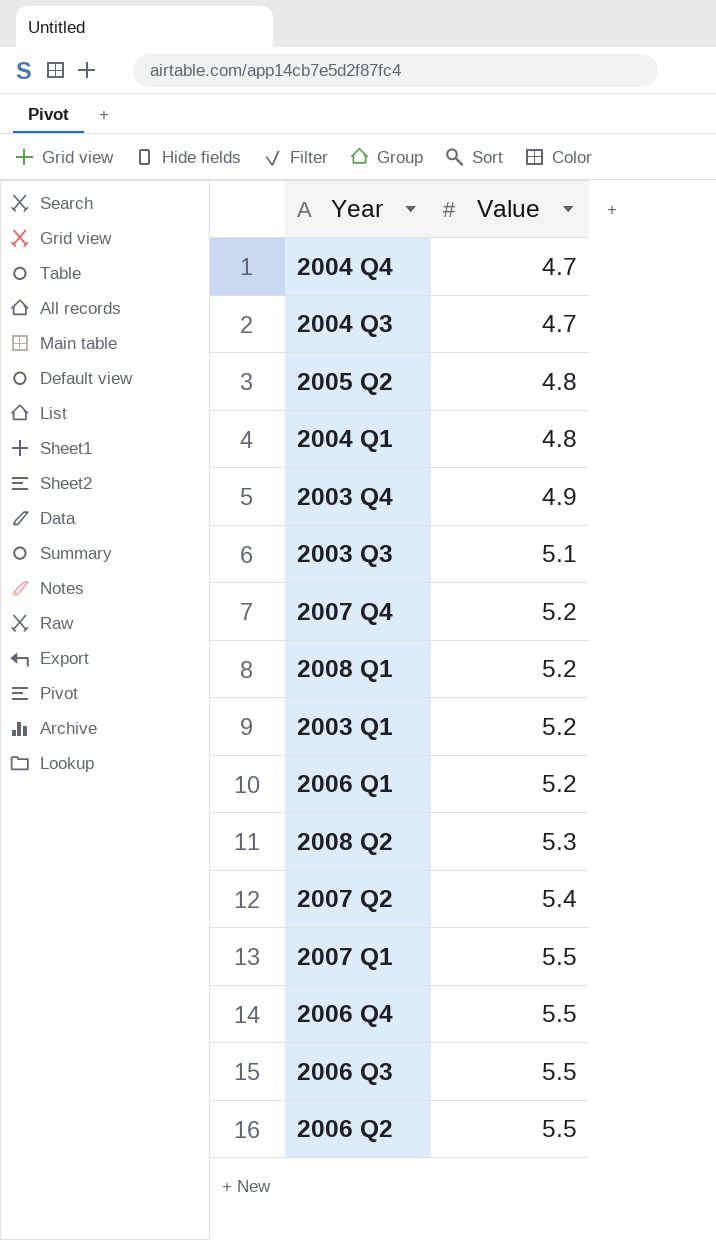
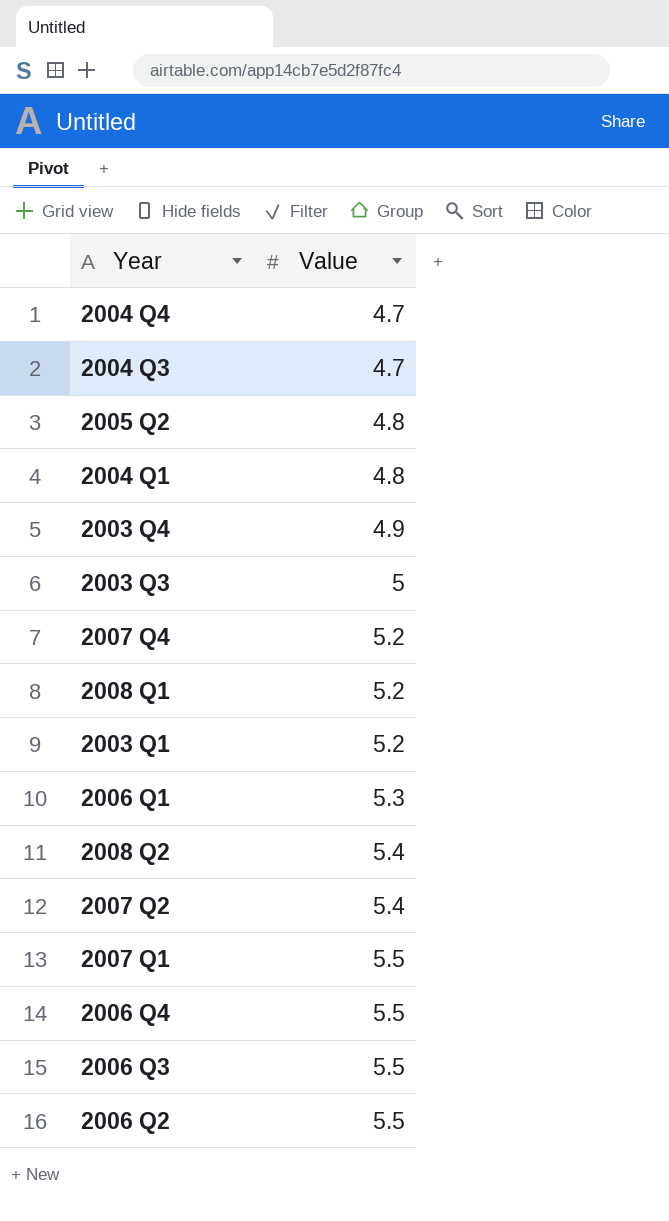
2003 Q3 | Value: 5.1 -> 5
2006 Q1 | Value: 5.2 -> 5.3
2008 Q2 | Value: 5.3 -> 5.4

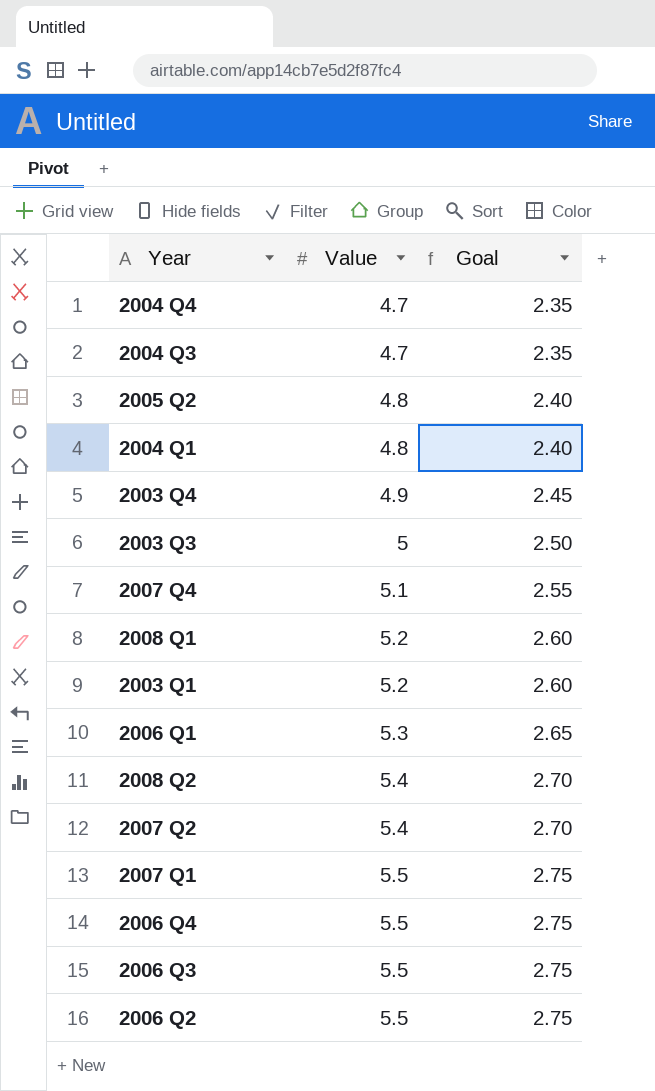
column Goal | formula: none -> [Value] * 0.5
2007 Q4 | Value: 5.2 -> 5.1

